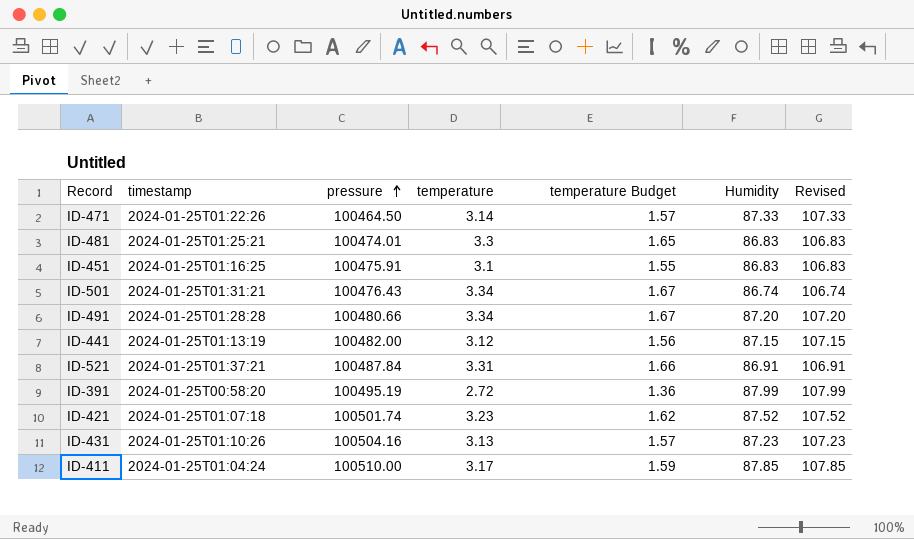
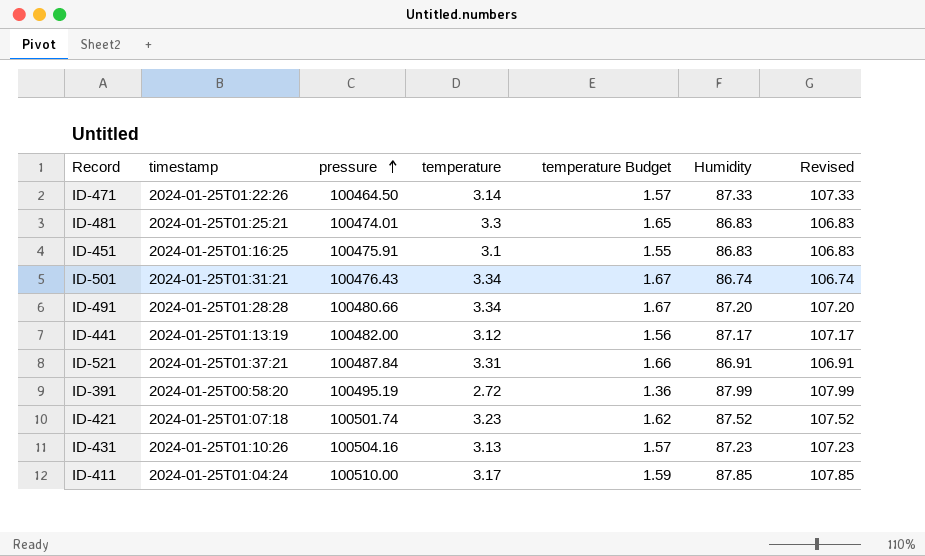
ID-441 | Humidity: 87.15 -> 87.17
ID-441 | Revised: 107.15 -> 107.17

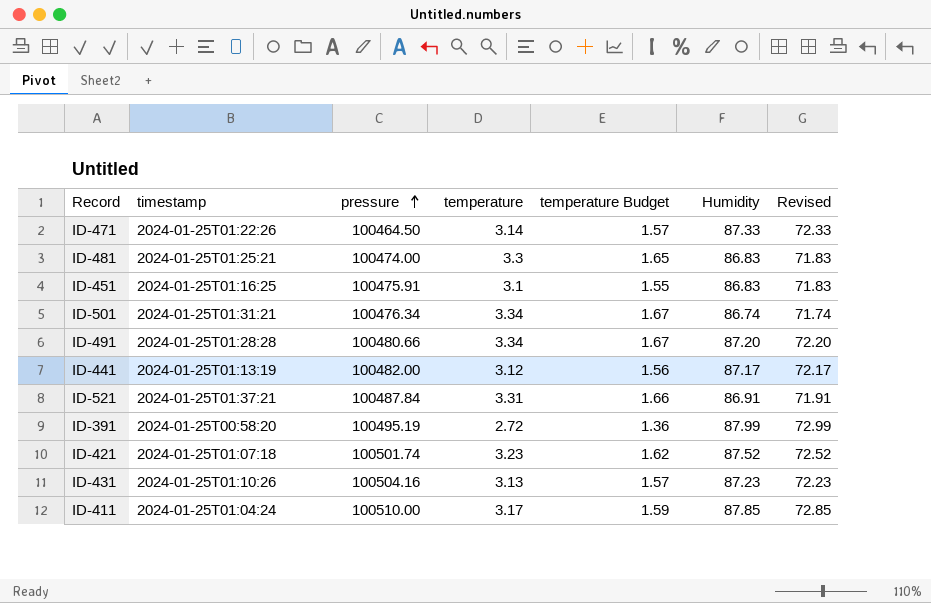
column Revised | formula: [Humidity] + 20 -> [Humidity] - 15
ID-481 | pressure: 100474.01 -> 100474.00
ID-501 | pressure: 100476.43 -> 100476.34

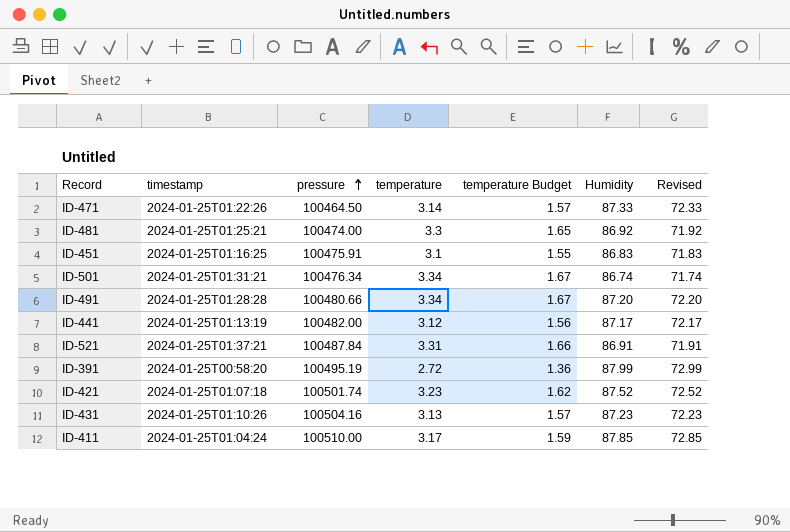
ID-481 | Humidity: 86.83 -> 86.92
ID-481 | Revised: 71.83 -> 71.92

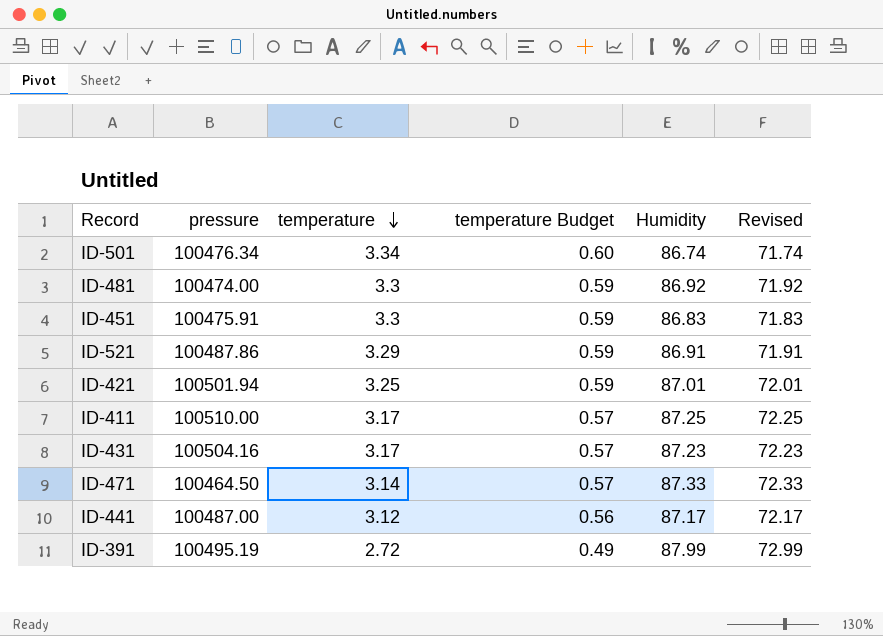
row order: pressure ascending -> temperature descending
column timestamp | position: 2 -> none
column temperature Budget | formula: [temperature] * 0.5 -> [temperature] * 0.18
row ID-491: 2024-01-25T01:28:28 | 100480.66 | 3.34 | 1.67 | 87.20 | 72.20 -> none
ID-451 | temperature: 3.1 -> 3.3
ID-521 | pressure: 100487.84 -> 100487.86
ID-521 | temperature: 3.31 -> 3.29
ID-421 | pressure: 100501.74 -> 100501.94
ID-421 | temperature: 3.23 -> 3.25
ID-421 | Humidity: 87.52 -> 87.01
ID-421 | Revised: 72.52 -> 72.01
ID-411 | Humidity: 87.85 -> 87.25
ID-411 | Revised: 72.85 -> 72.25
ID-431 | temperature: 3.13 -> 3.17
ID-441 | pressure: 100482.00 -> 100487.00

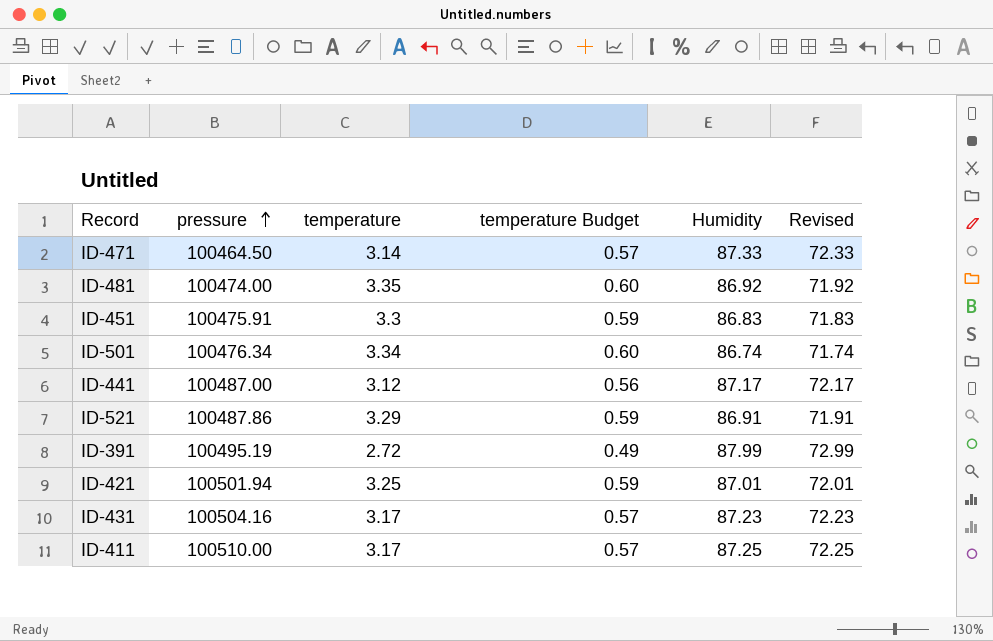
row order: temperature descending -> pressure ascending
ID-481 | temperature: 3.3 -> 3.35
ID-481 | temperature Budget: 0.59 -> 0.60

